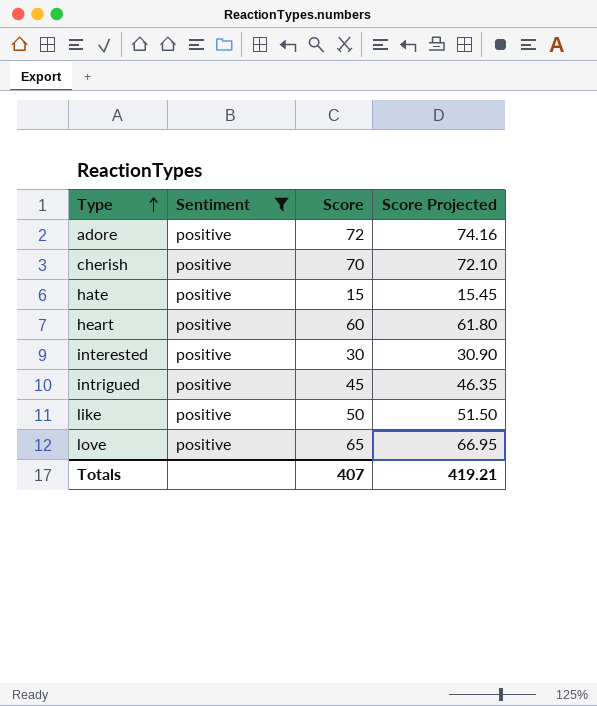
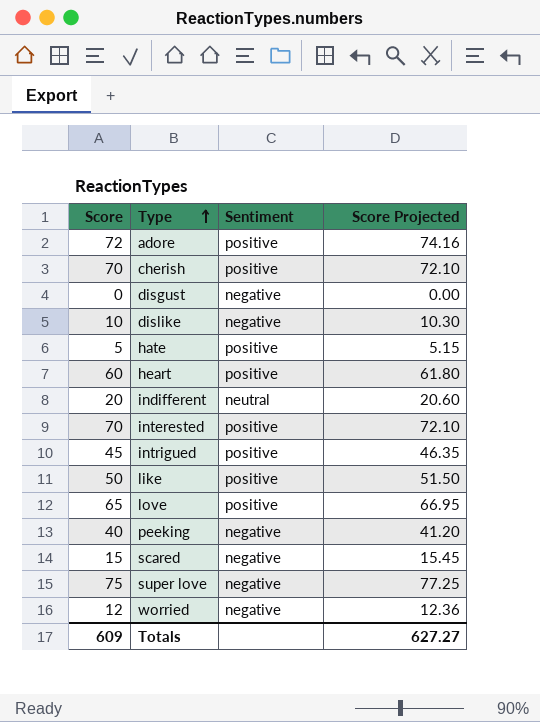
filter: Sentiment = positive -> none
column Score | position: 3 -> 1
hate | Score: 15 -> 5
hate | Score Projected: 15.45 -> 5.15
interested | Score: 30 -> 70
interested | Score Projected: 30.90 -> 72.10
Totals | Score: 407 -> 609
Totals | Score Projected: 419.21 -> 627.27

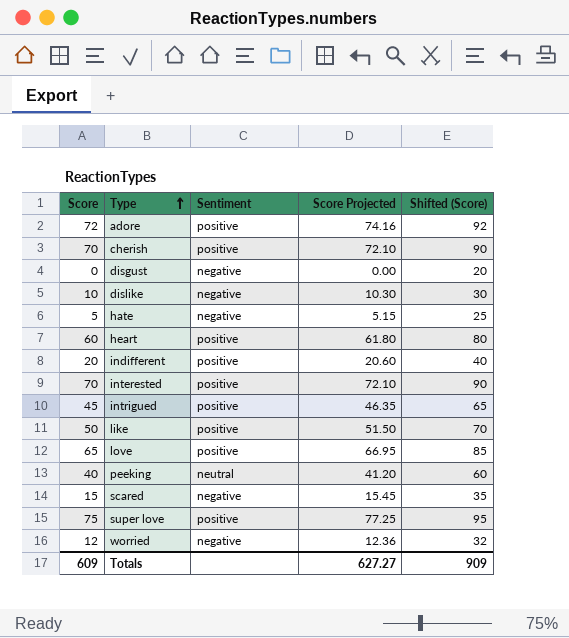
column Shifted (Score) | formula: none -> [Score] + 20
hate | Sentiment: positive -> negative
indifferent | Sentiment: neutral -> positive
peeking | Sentiment: negative -> neutral
super love | Sentiment: negative -> positive

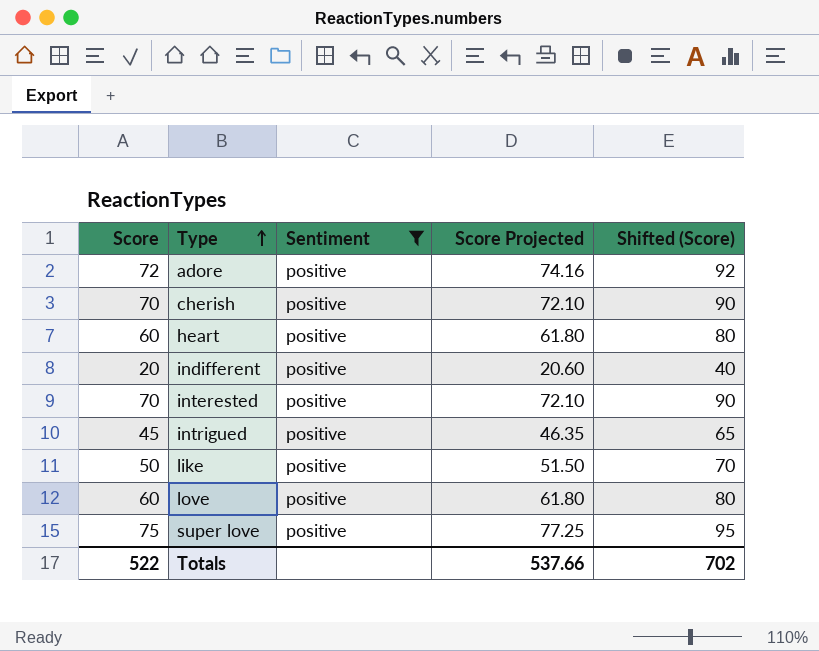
filter: none -> Sentiment = positive
love | Score: 65 -> 60
love | Score Projected: 66.95 -> 61.80
love | Shifted (Score): 85 -> 80
Totals | Score: 609 -> 522
Totals | Score Projected: 627.27 -> 537.66
Totals | Shifted (Score): 909 -> 702

